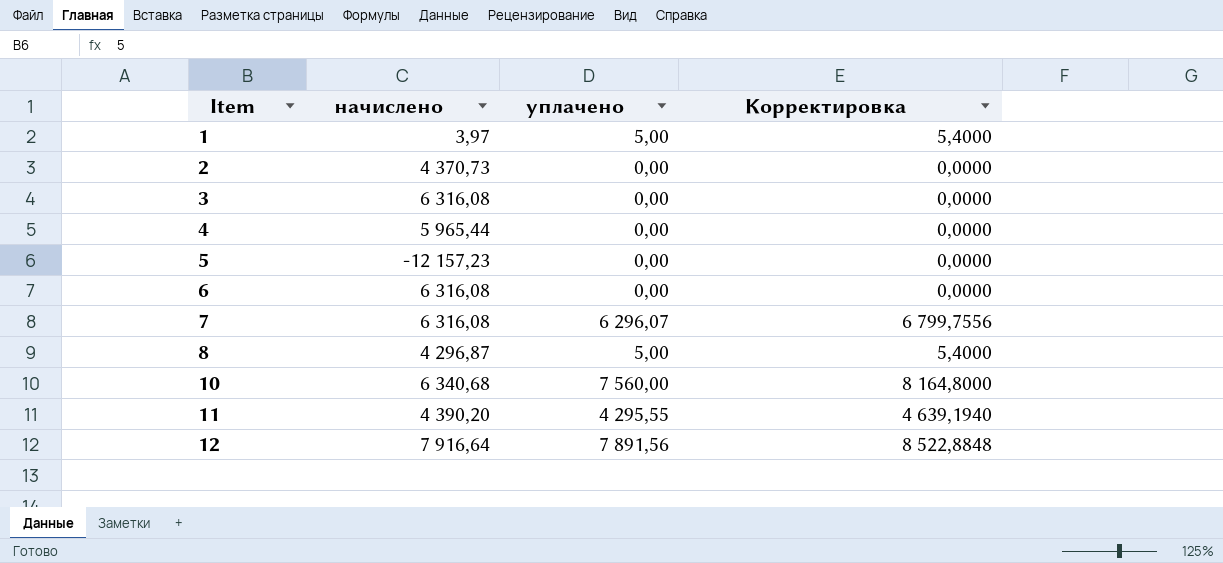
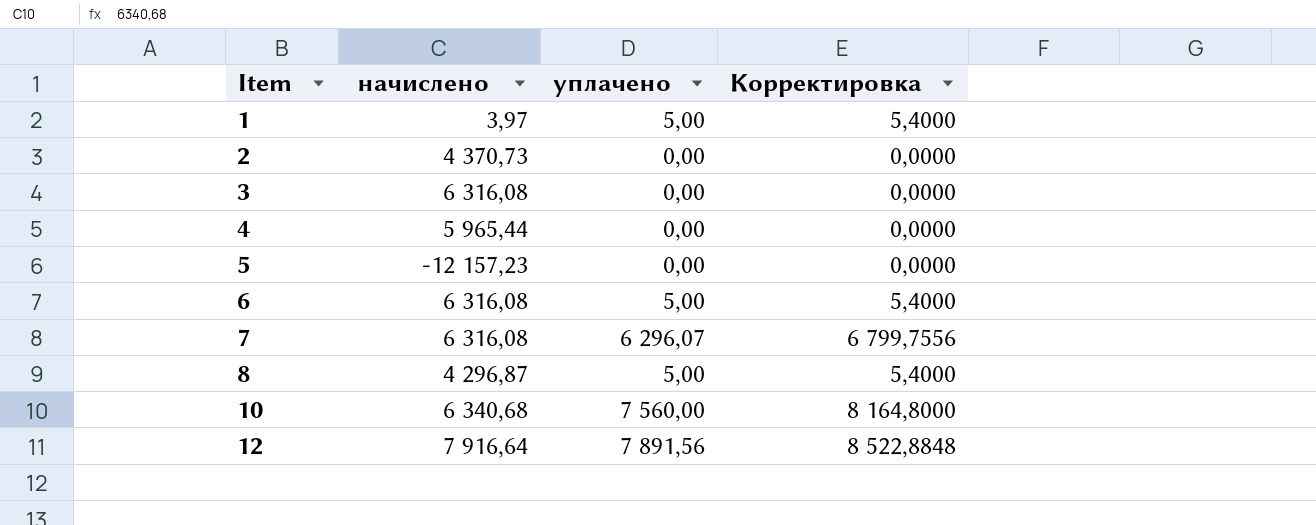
row 11: 4 390,20 | 4 295,55 | 4 639,1940 -> none
6 | уплачено: 0,00 -> 5,00
6 | Корректировка: 0,0000 -> 5,4000

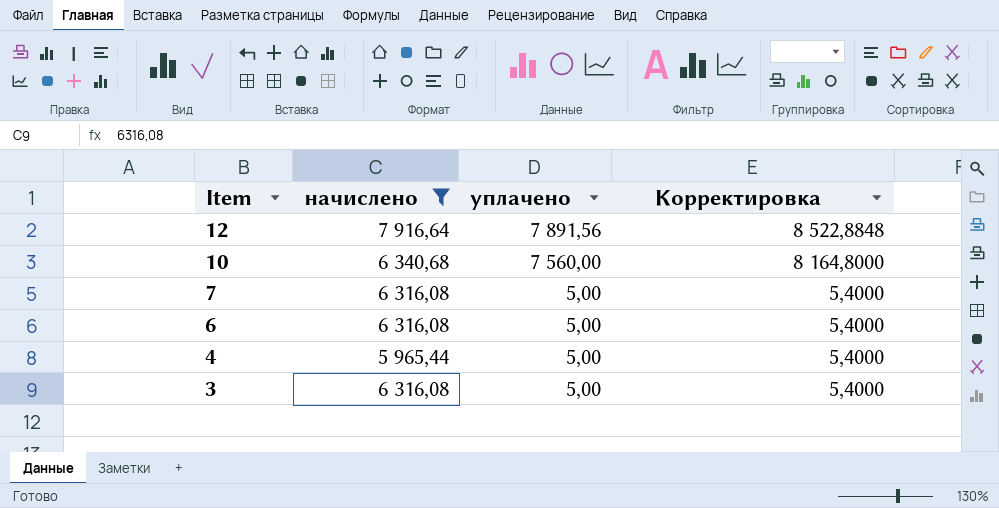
filter: none -> начислено >= 5 965,44
row order: Item ascending -> Item descending
7 | уплачено: 6 296,07 -> 5,00
7 | Корректировка: 6 799,7556 -> 5,4000
4 | уплачено: 0,00 -> 5,00
4 | Корректировка: 0,0000 -> 5,4000
3 | уплачено: 0,00 -> 5,00
3 | Корректировка: 0,0000 -> 5,4000

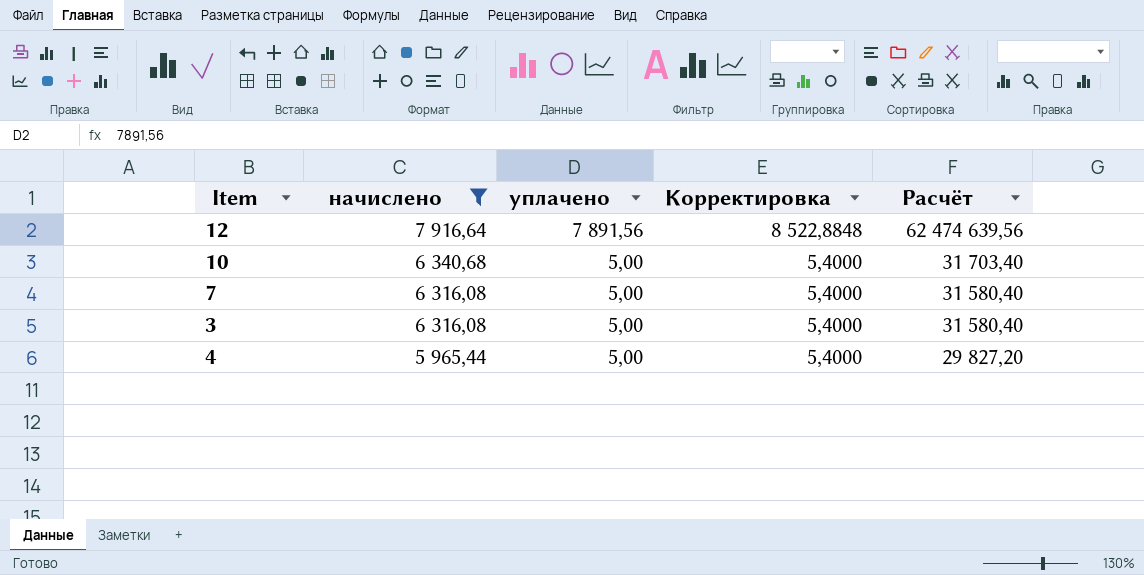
row order: Item descending -> начислено descending
column Расчёт | formula: none -> [начислено] * [уплачено]
row 6: 6 316,08 | 5,00 | 5,4000 -> none
10 | уплачено: 7 560,00 -> 5,00
10 | Корректировка: 8 164,8000 -> 5,4000

